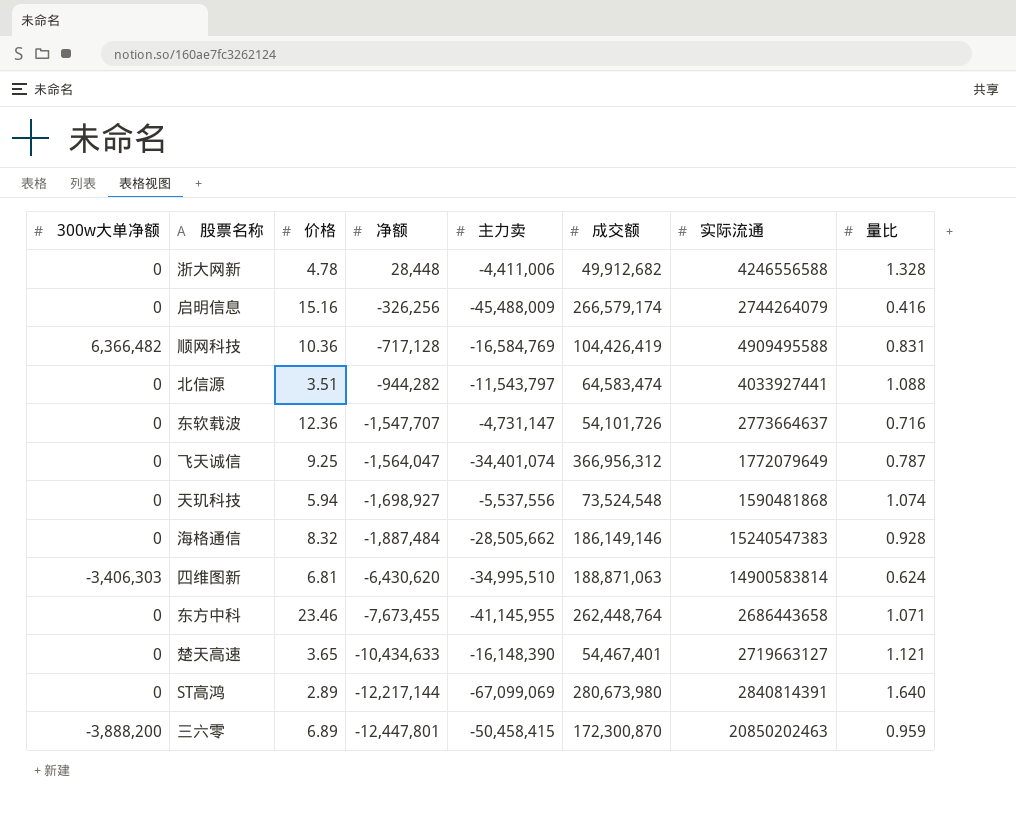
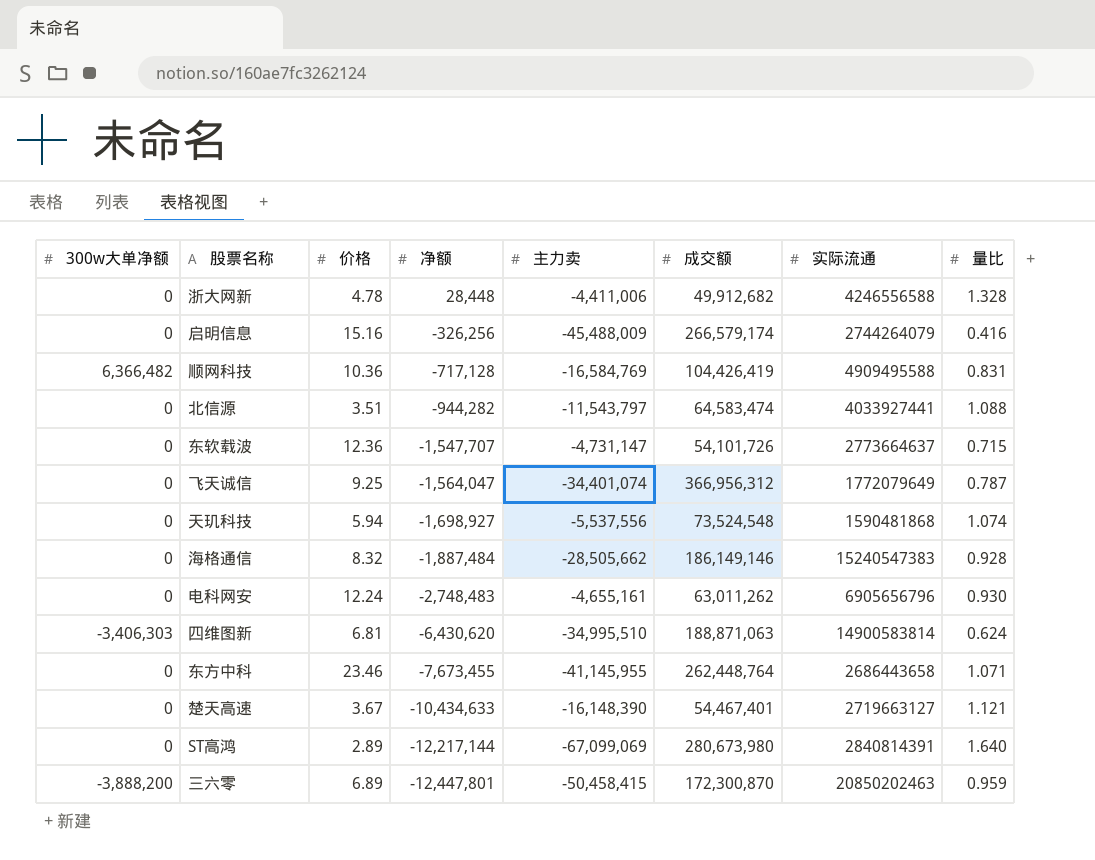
东软载波 | 量比: 0.716 -> 0.715
row 电科网安: none -> 0 | 12.24 | -2,748,483 | -4,655,161 | 63,011,262 | 6905656796 | 0.930
楚天高速 | 价格: 3.65 -> 3.67

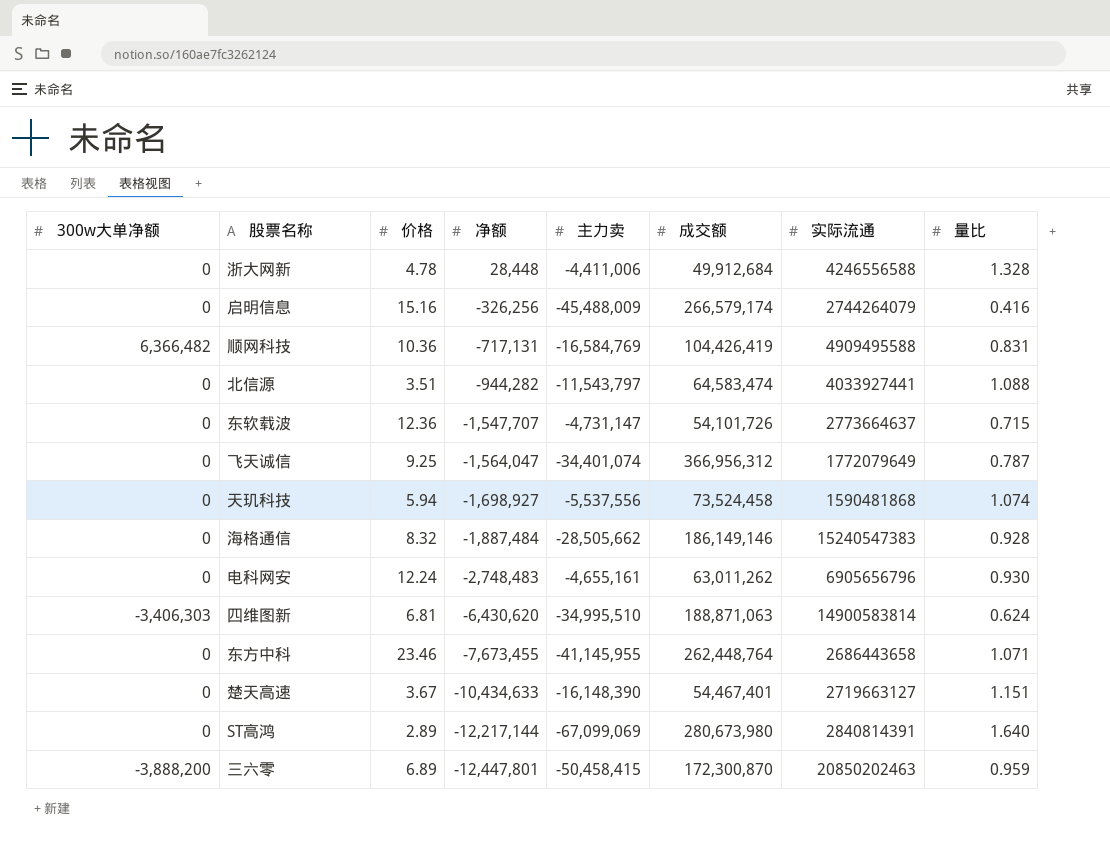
浙大网新 | 成交额: 49,912,682 -> 49,912,684
顺网科技 | 净额: -717,128 -> -717,131
天玑科技 | 成交额: 73,524,548 -> 73,524,458
楚天高速 | 量比: 1.121 -> 1.151

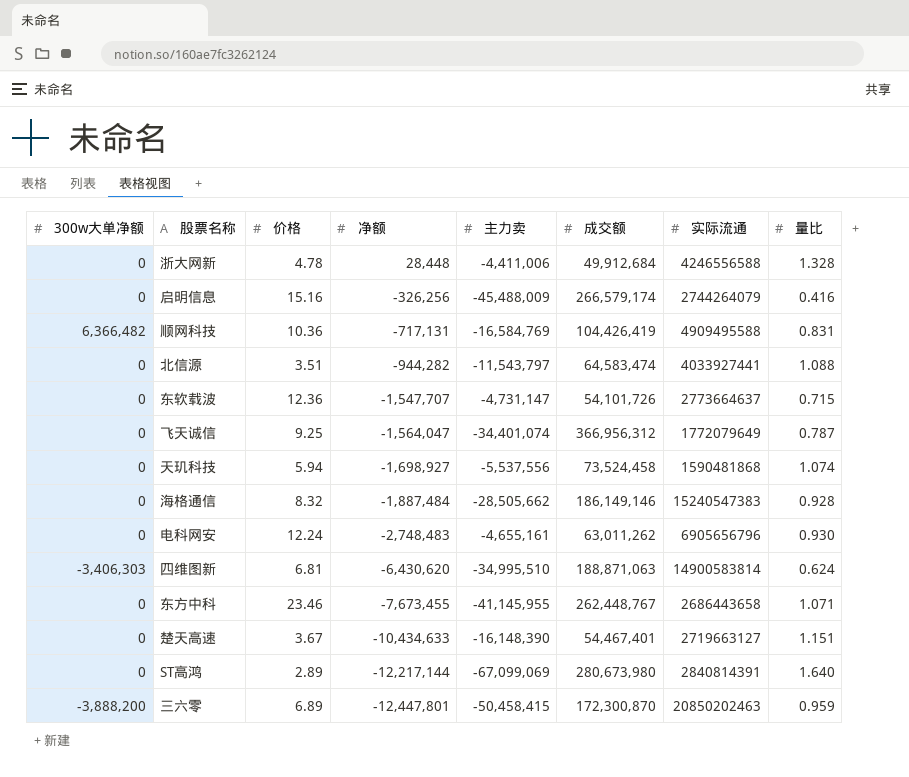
东方中科 | 成交额: 262,448,764 -> 262,448,767

